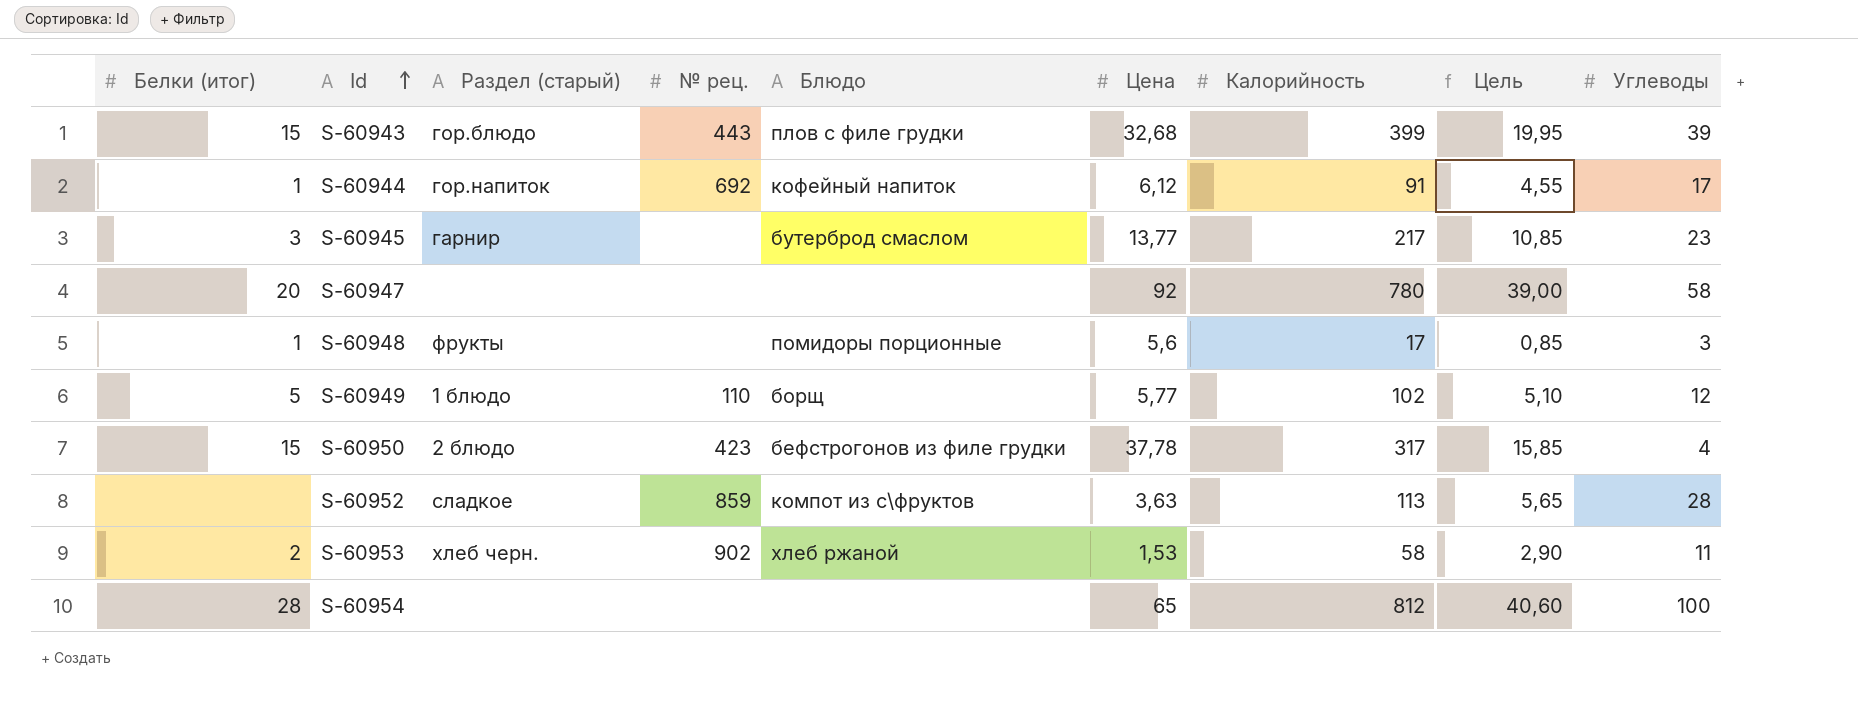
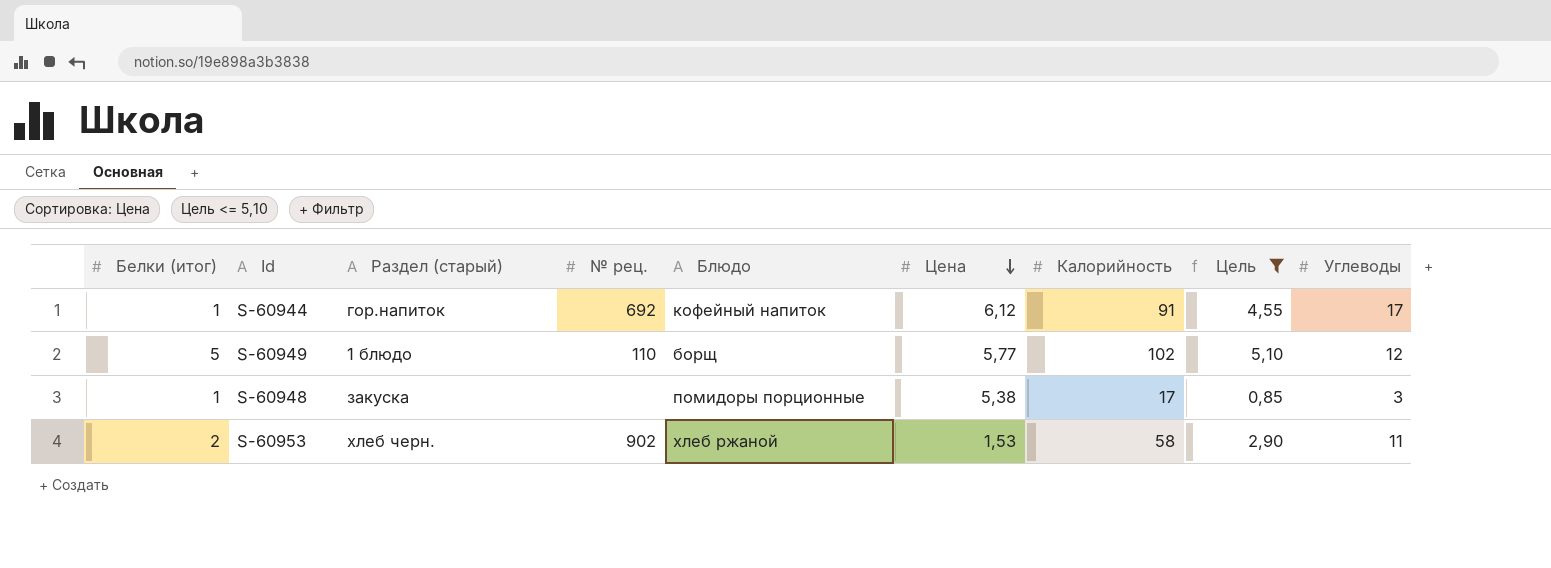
filter: none -> Цель <= 5,10
row order: Id ascending -> Цена descending
S-60948 | Раздел (старый): фрукты -> закуска
S-60948 | Цена: 5,6 -> 5,38

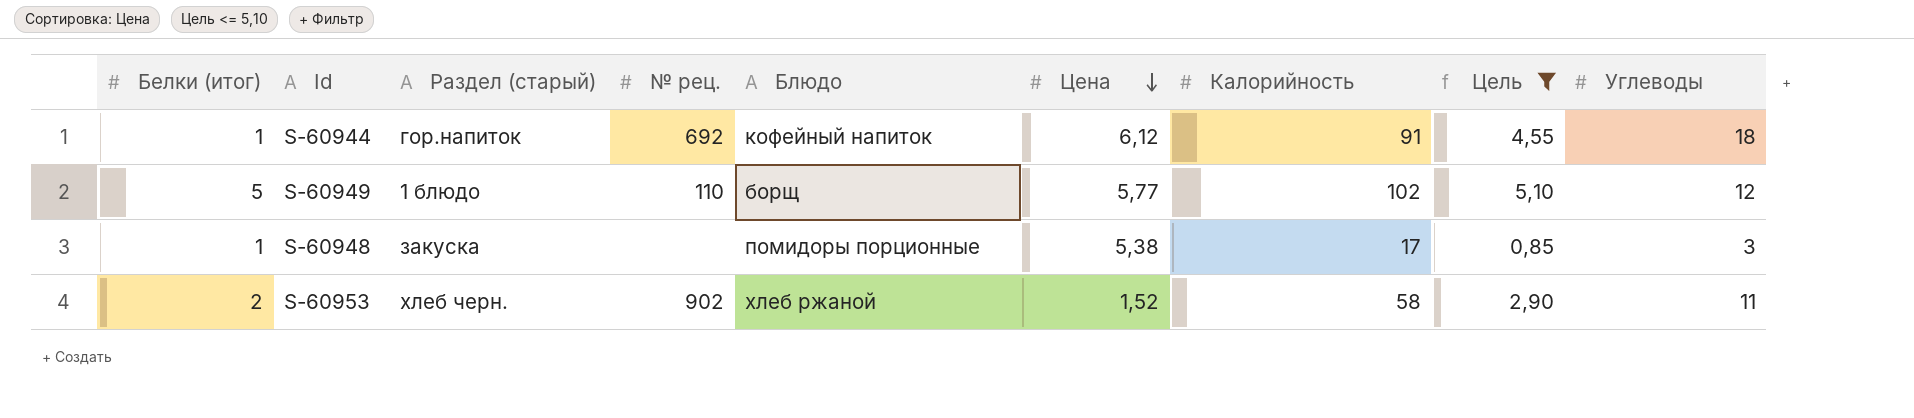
S-60944 | Углеводы: 17 -> 18
S-60953 | Цена: 1,53 -> 1,52

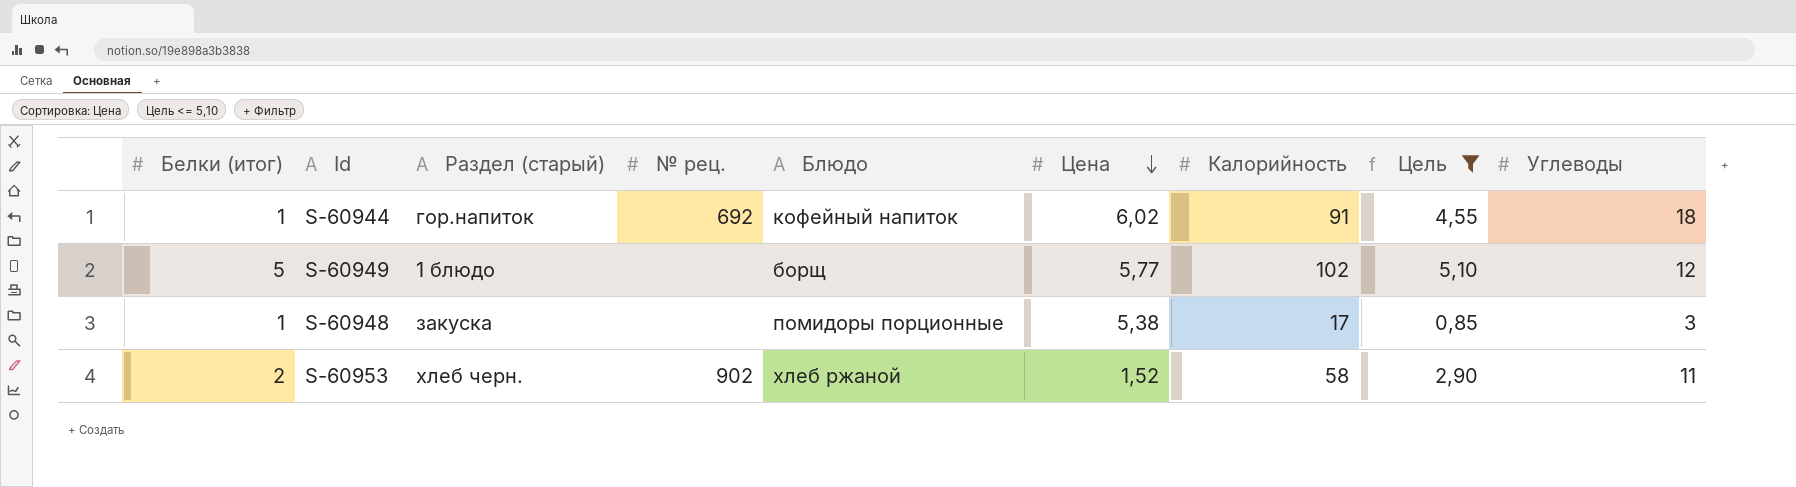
S-60944 | Цена: 6,12 -> 6,02
S-60949 | № рец.: 110 -> none

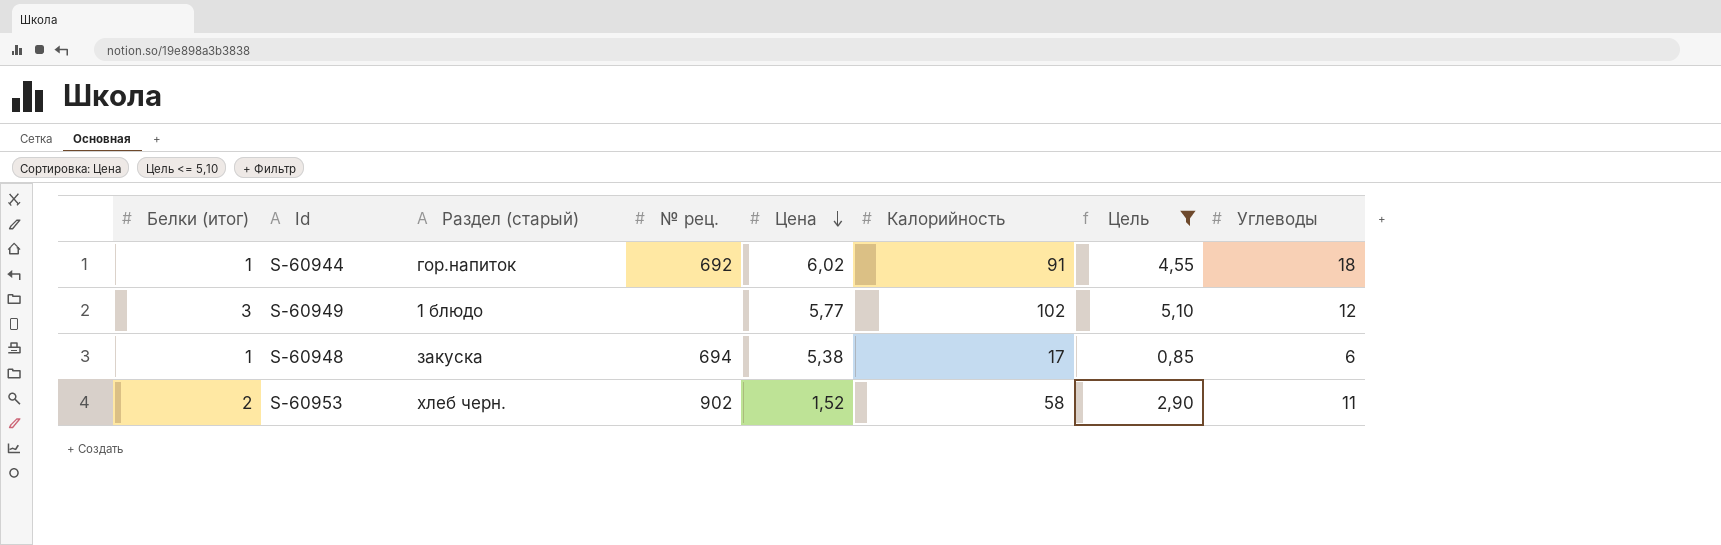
column Блюдо | position: 5 -> none
S-60949 | Белки (итог): 5 -> 3
S-60948 | № рец.: none -> 694
S-60948 | Углеводы: 3 -> 6

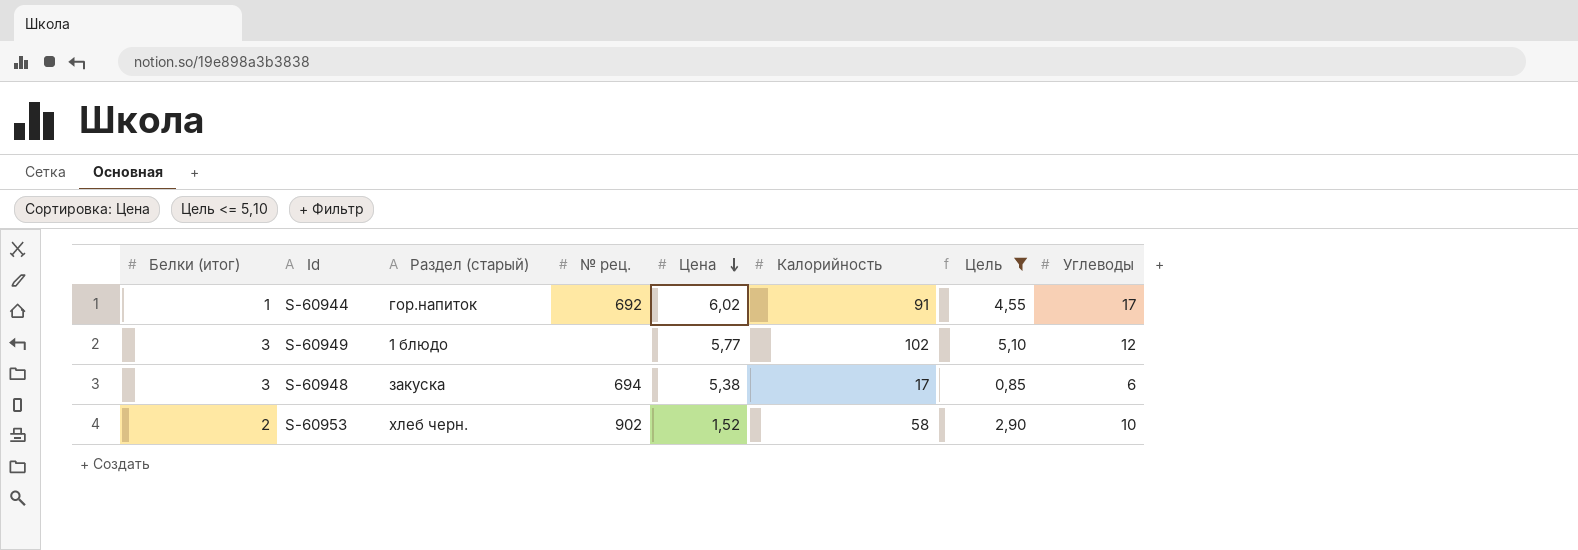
S-60944 | Углеводы: 18 -> 17
S-60948 | Белки (итог): 1 -> 3
S-60953 | Углеводы: 11 -> 10

